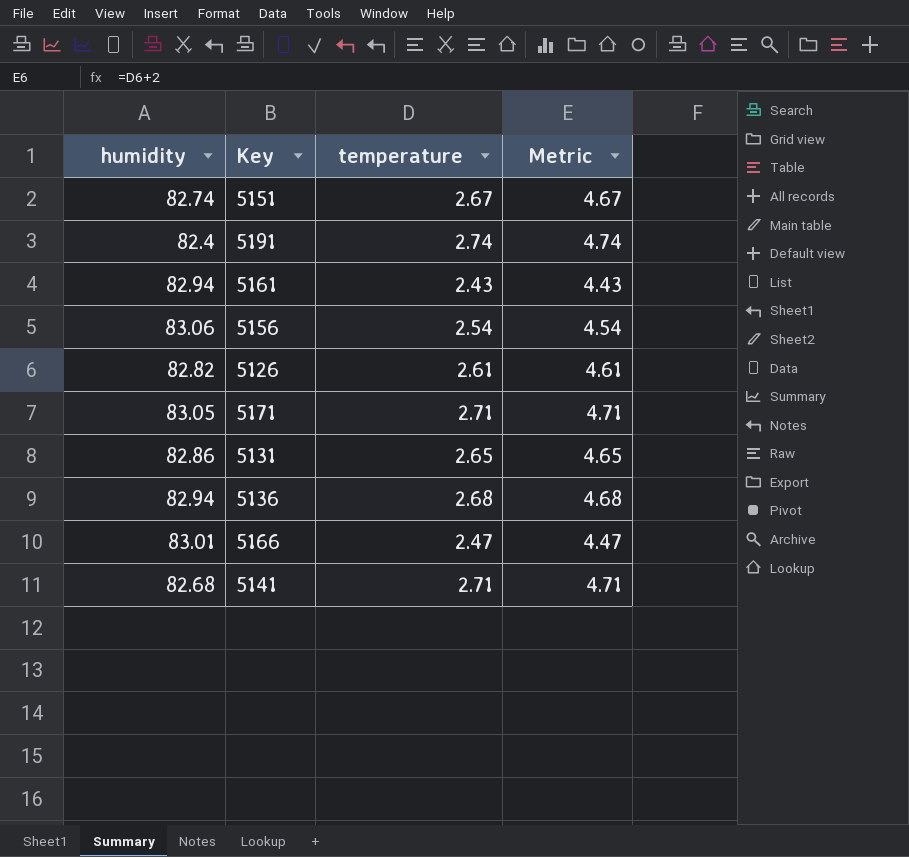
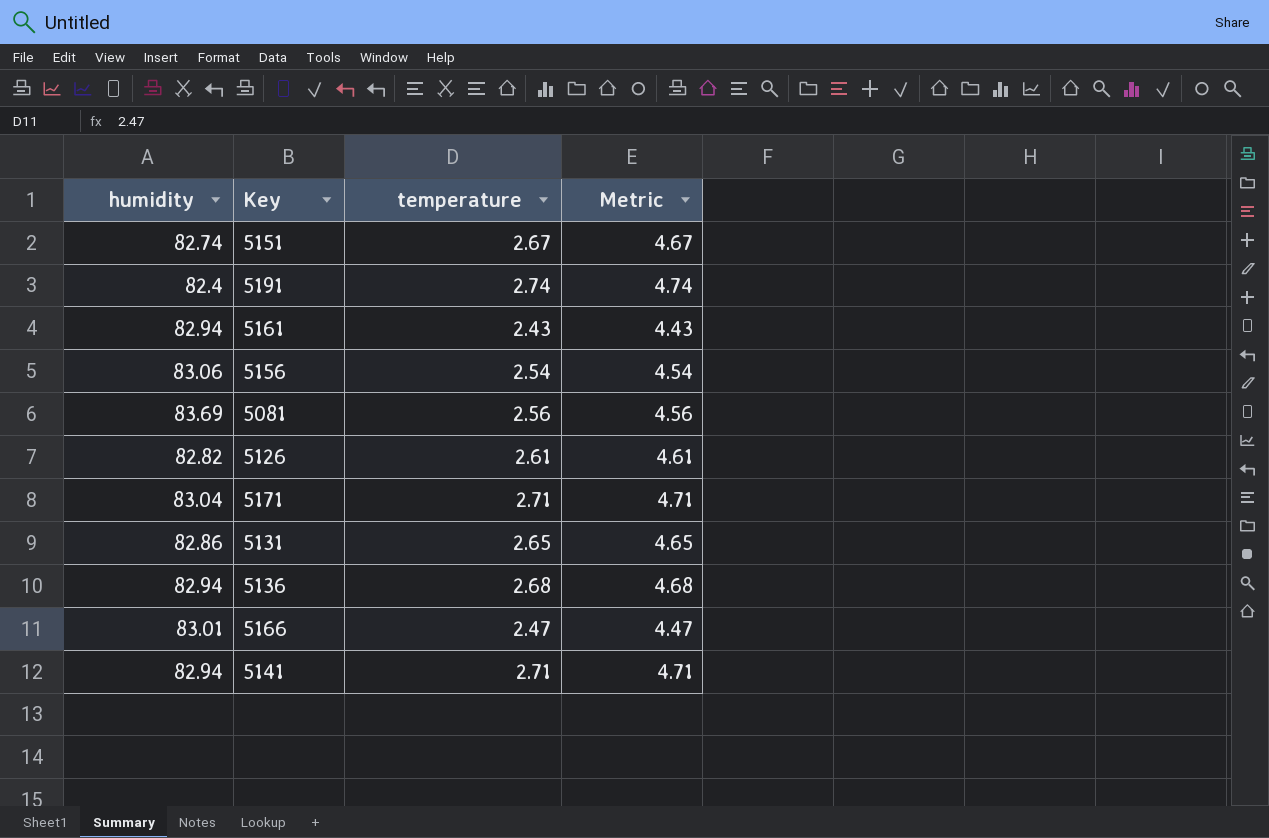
row 5081: none -> 83.69 | 2.56 | 4.56
5171 | humidity: 83.05 -> 83.04
5141 | humidity: 82.68 -> 82.94

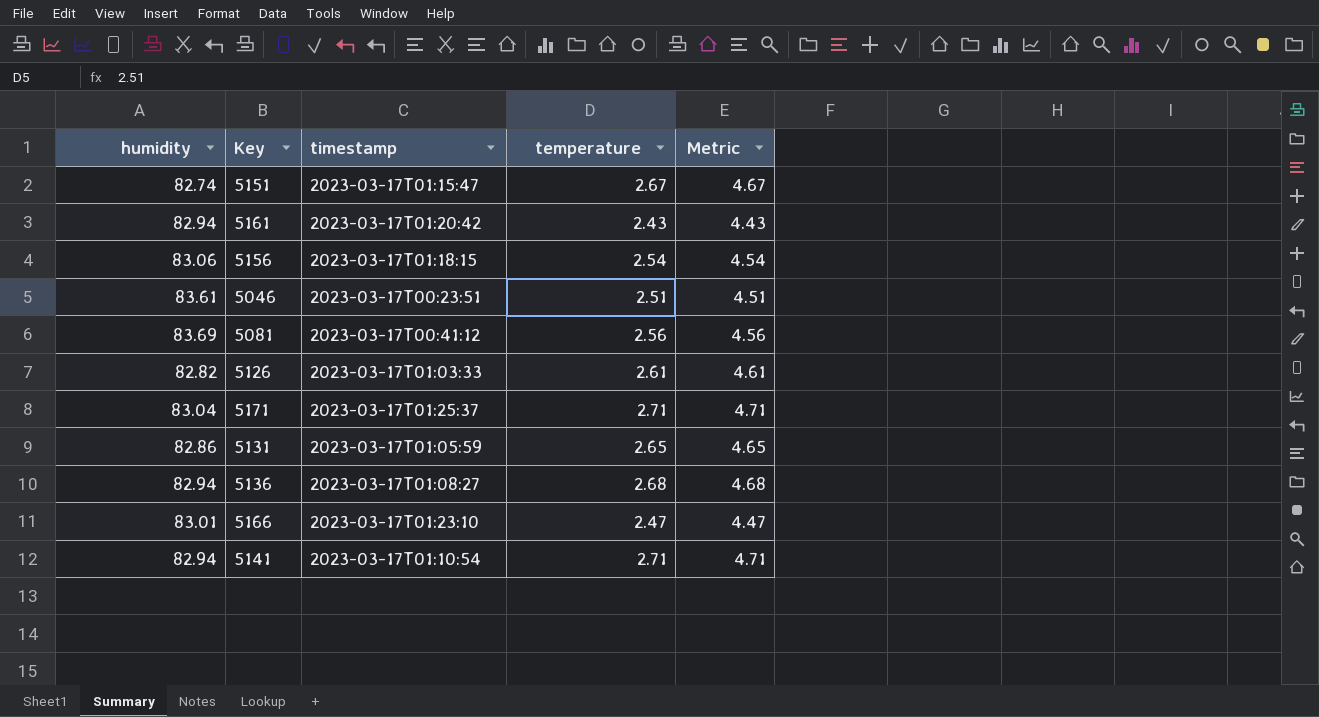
column timestamp | position: none -> 3
row 5191: 82.4 | 2.74 | 4.74 -> none
row 5046: none -> 83.61 | 2023-03-17T00:23:51 | 2.51 | 4.51

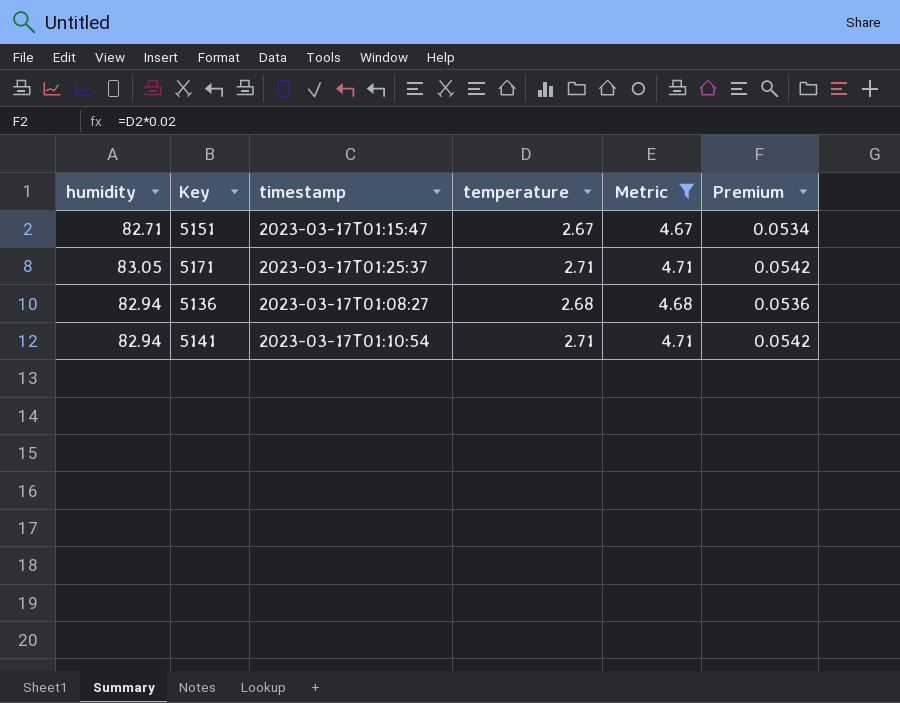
filter: none -> Metric >= 4.67
column Premium | formula: none -> [temperature] * 0.02
5151 | humidity: 82.74 -> 82.71
5171 | humidity: 83.04 -> 83.05

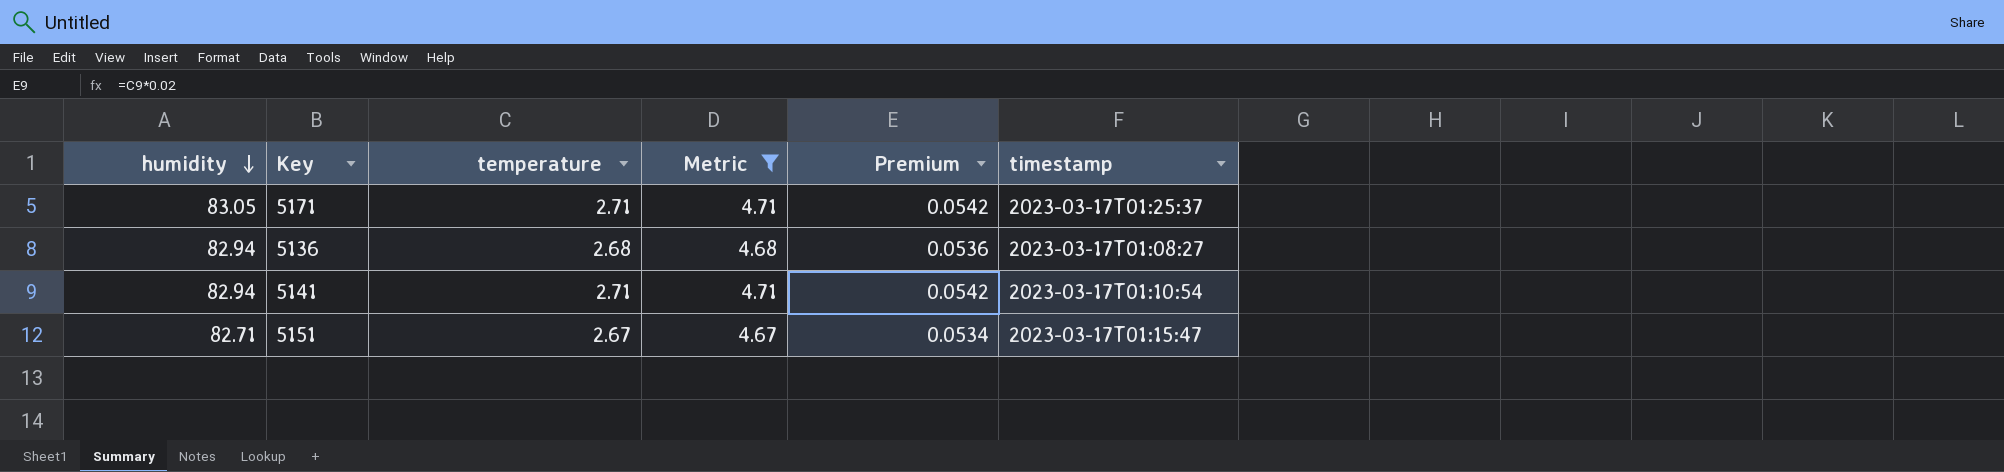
row order: none -> humidity descending
column timestamp | position: 3 -> 6

